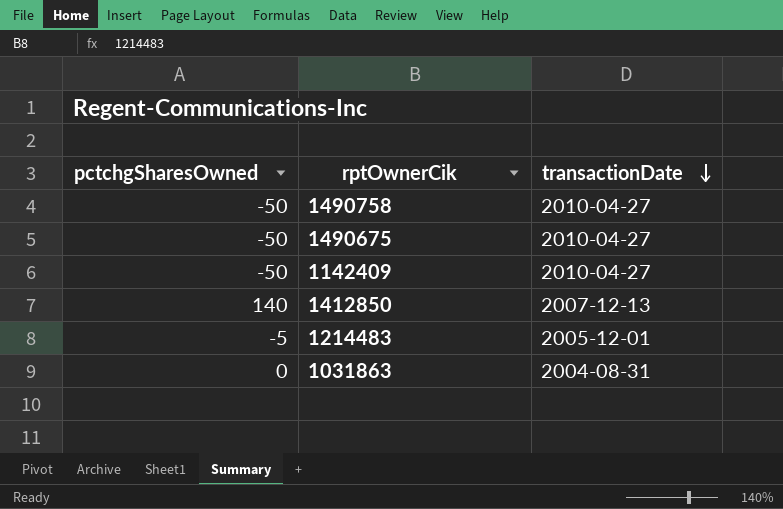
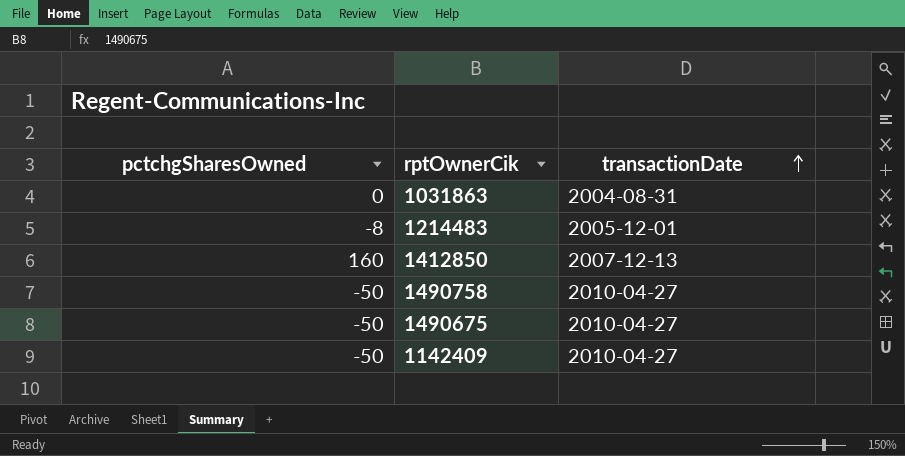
row order: transactionDate descending -> transactionDate ascending
1214483 | pctchgSharesOwned: -5 -> -8
1412850 | pctchgSharesOwned: 140 -> 160

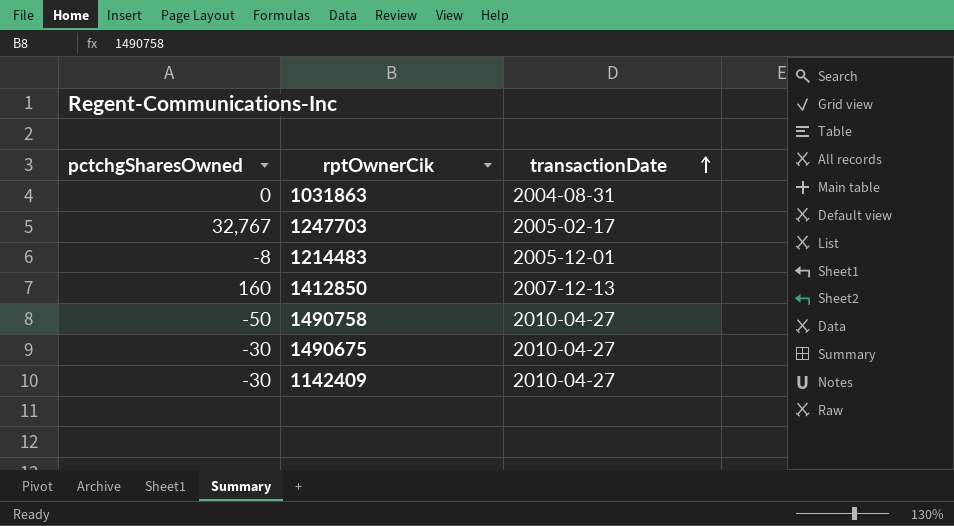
row 1247703: none -> 32,767 | 2005-02-17
1490675 | pctchgSharesOwned: -50 -> -30
1142409 | pctchgSharesOwned: -50 -> -30

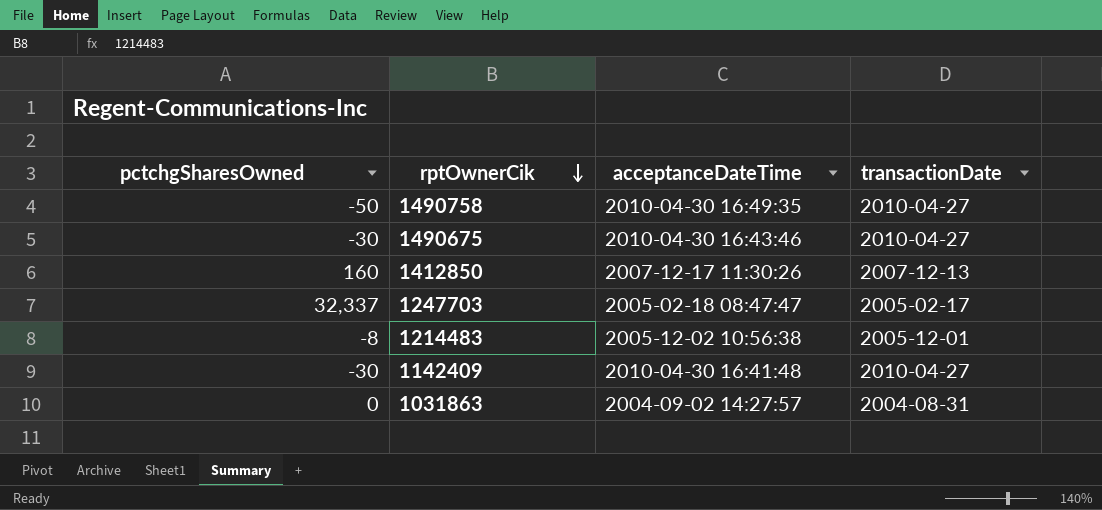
row order: transactionDate ascending -> rptOwnerCik descending
column acceptanceDateTime | position: none -> 3
1247703 | pctchgSharesOwned: 32,767 -> 32,337

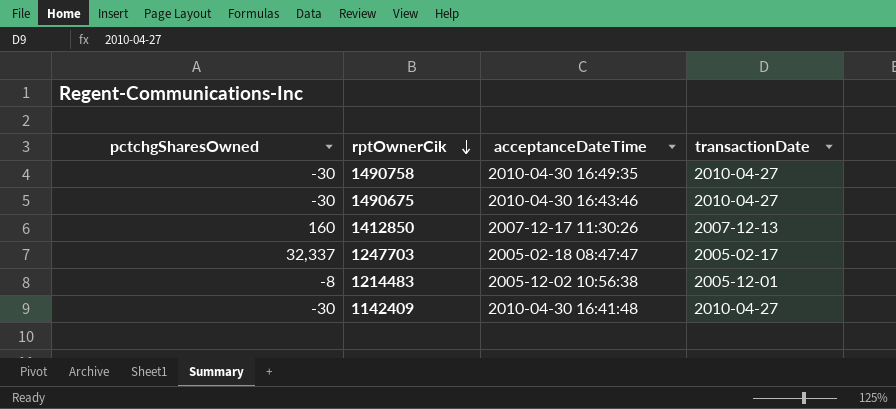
row 1031863: 0 | 2004-09-02 14:27:57 | 2004-08-31 -> none
1490758 | pctchgSharesOwned: -50 -> -30

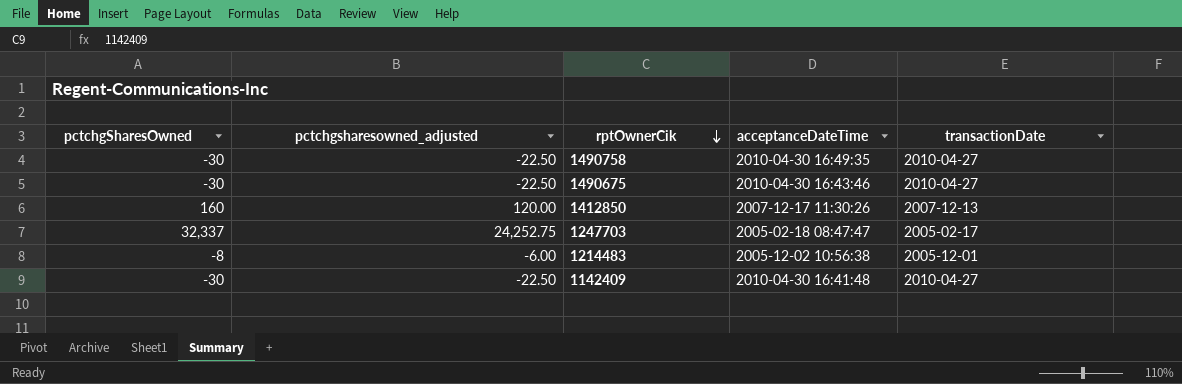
column pctchgsharesowned_adjusted | formula: none -> [pctchgSharesOwned] * 0.75

